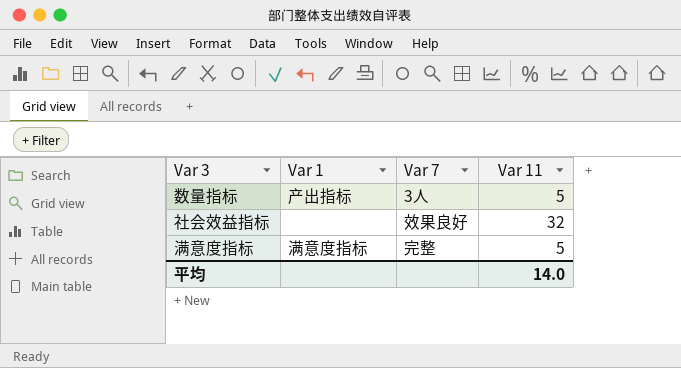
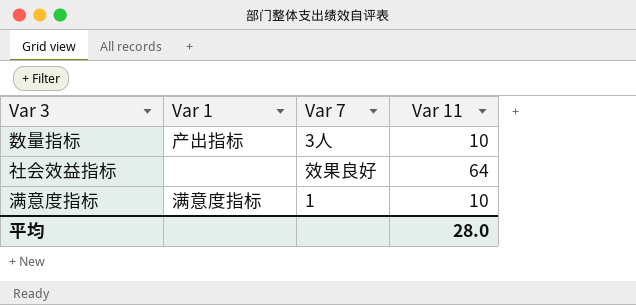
数量指标 | Var 11: 5 -> 10
社会效益指标 | Var 11: 32 -> 64
满意度指标 | Var 7: 完整 -> 1
满意度指标 | Var 11: 5 -> 10
平均 | Var 11: 14.0 -> 28.0

